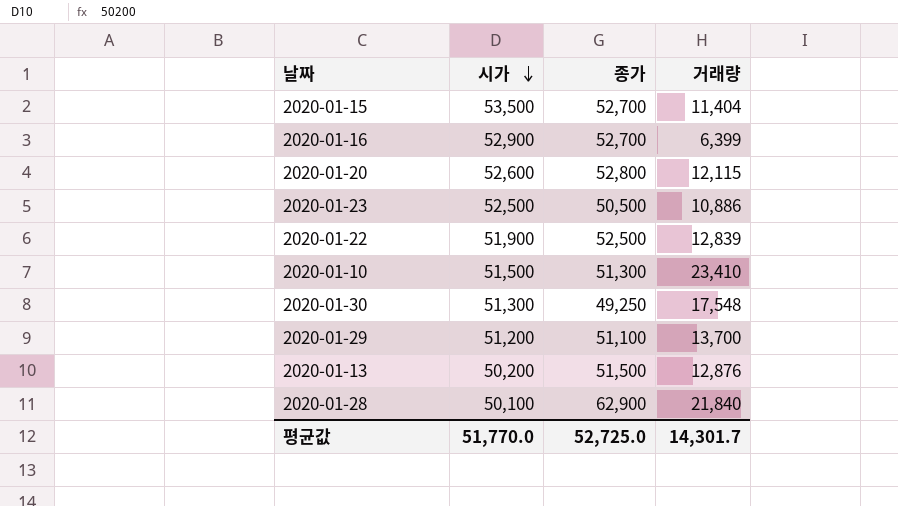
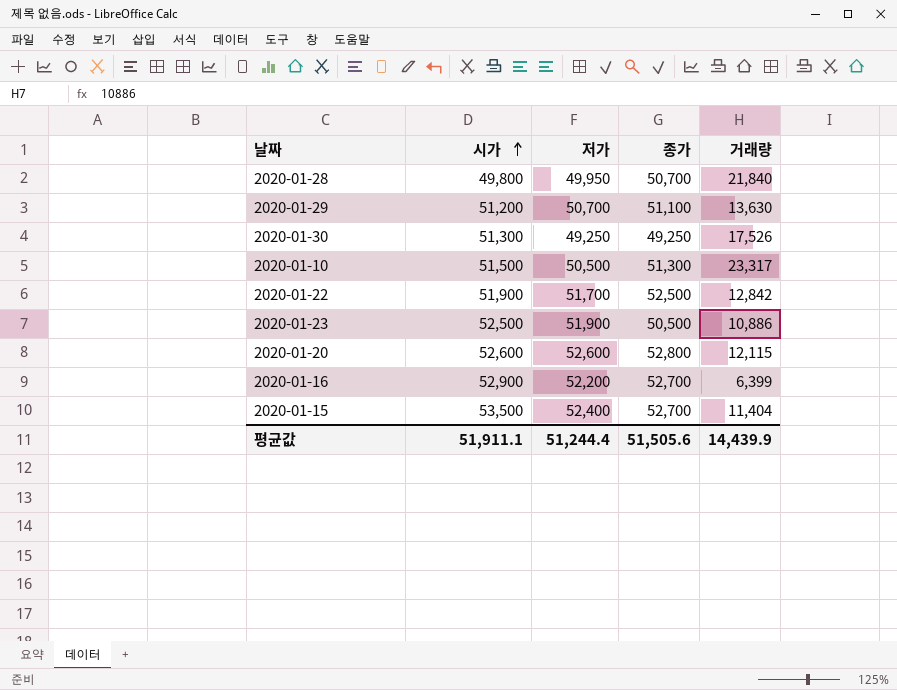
row order: 시가 descending -> 시가 ascending
column 저가 | position: none -> 3
row 2020-01-13: 50,200 | 51,500 | 12,876 -> none
2020-01-28 | 시가: 50,100 -> 49,800
2020-01-28 | 종가: 62,900 -> 50,700
2020-01-29 | 거래량: 13,700 -> 13,630
2020-01-30 | 거래량: 17,548 -> 17,526
2020-01-10 | 거래량: 23,410 -> 23,317
2020-01-22 | 거래량: 12,839 -> 12,842
평균값 | 시가: 51,770.0 -> 51,911.1
평균값 | 종가: 52,725.0 -> 51,505.6
평균값 | 거래량: 14,301.7 -> 14,439.9

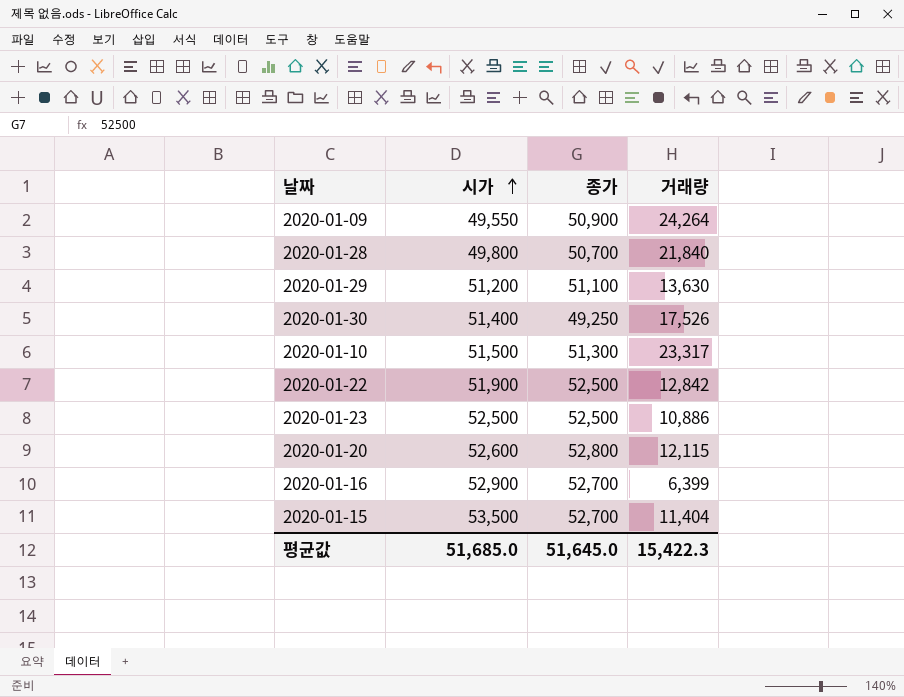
column 저가 | position: 3 -> none
row 2020-01-09: none -> 49,550 | 50,900 | 24,264
2020-01-30 | 시가: 51,300 -> 51,400
2020-01-23 | 종가: 50,500 -> 52,500
평균값 | 시가: 51,911.1 -> 51,685.0
평균값 | 종가: 51,505.6 -> 51,645.0
평균값 | 거래량: 14,439.9 -> 15,422.3

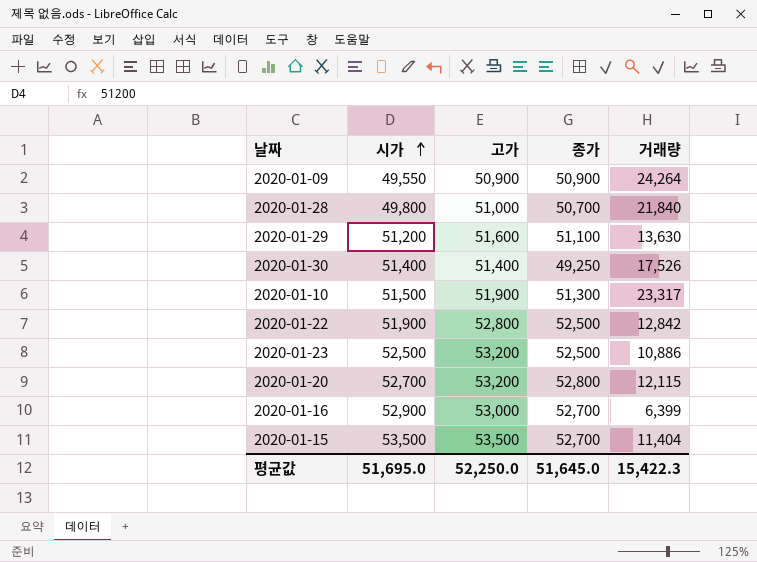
column 고가 | position: none -> 3
2020-01-20 | 시가: 52,600 -> 52,700
평균값 | 시가: 51,685.0 -> 51,695.0

